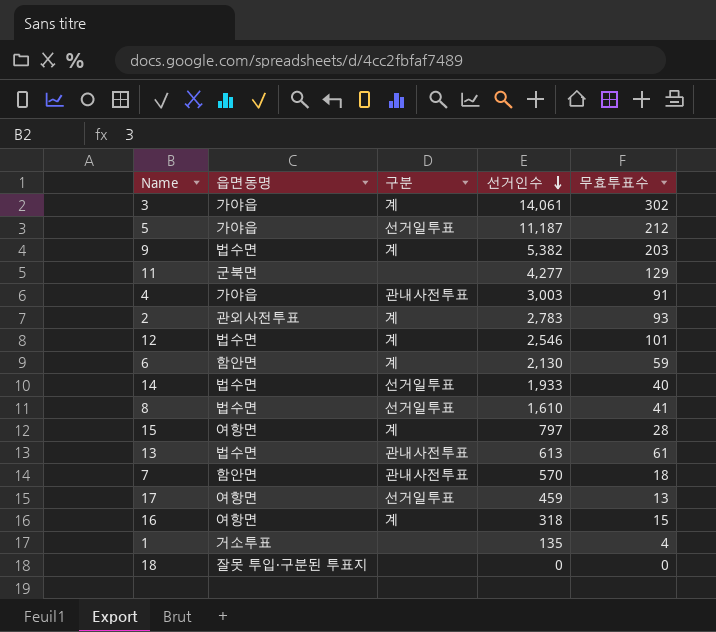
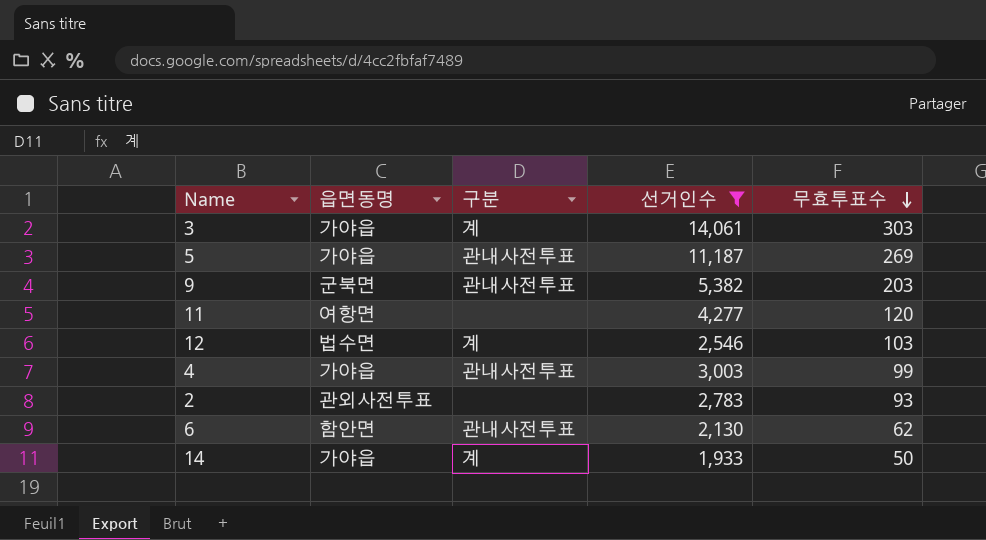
filter: none -> 선거인수 >= 1,933
row order: 선거인수 descending -> 무효투표수 descending
3 | 무효투표수: 302 -> 303
5 | 구분: 선거일투표 -> 관내사전투표
5 | 무효투표수: 212 -> 269
9 | 읍면동명: 법수면 -> 군북면
9 | 구분: 계 -> 관내사전투표
11 | 읍면동명: 군북면 -> 여항면
11 | 무효투표수: 129 -> 120
12 | 무효투표수: 101 -> 103
4 | 무효투표수: 91 -> 99
2 | 구분: 계 -> none
6 | 구분: 계 -> 관내사전투표
6 | 무효투표수: 59 -> 62
14 | 읍면동명: 법수면 -> 가야읍
14 | 구분: 선거일투표 -> 계
14 | 무효투표수: 40 -> 50

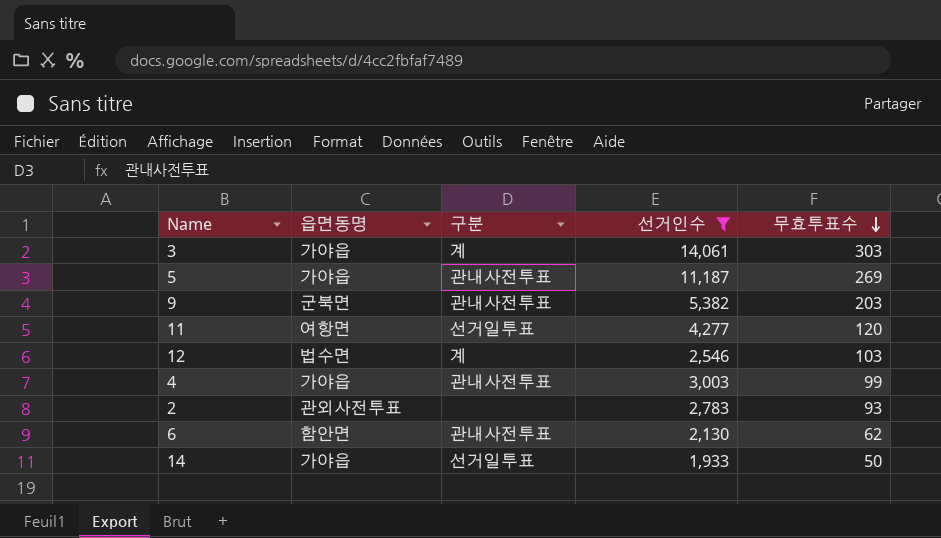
11 | 구분: none -> 선거일투표
14 | 구분: 계 -> 선거일투표

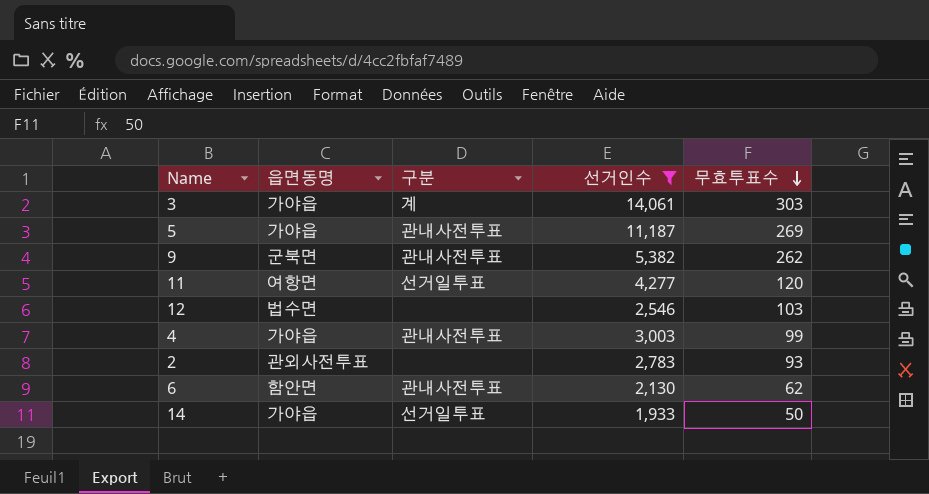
9 | 무효투표수: 203 -> 262
12 | 구분: 계 -> none

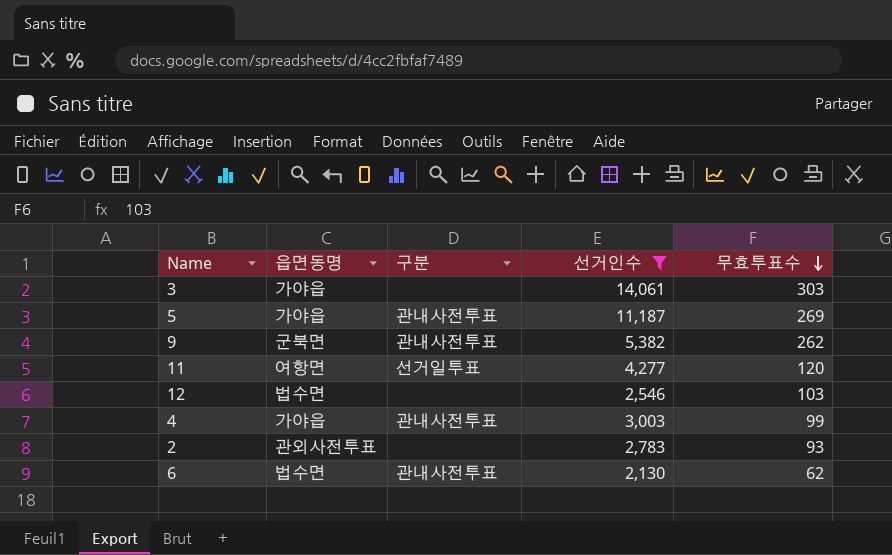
row 14: 가야읍 | 선거일투표 | 1,933 | 50 -> none
3 | 구분: 계 -> none
6 | 읍면동명: 함안면 -> 법수면

